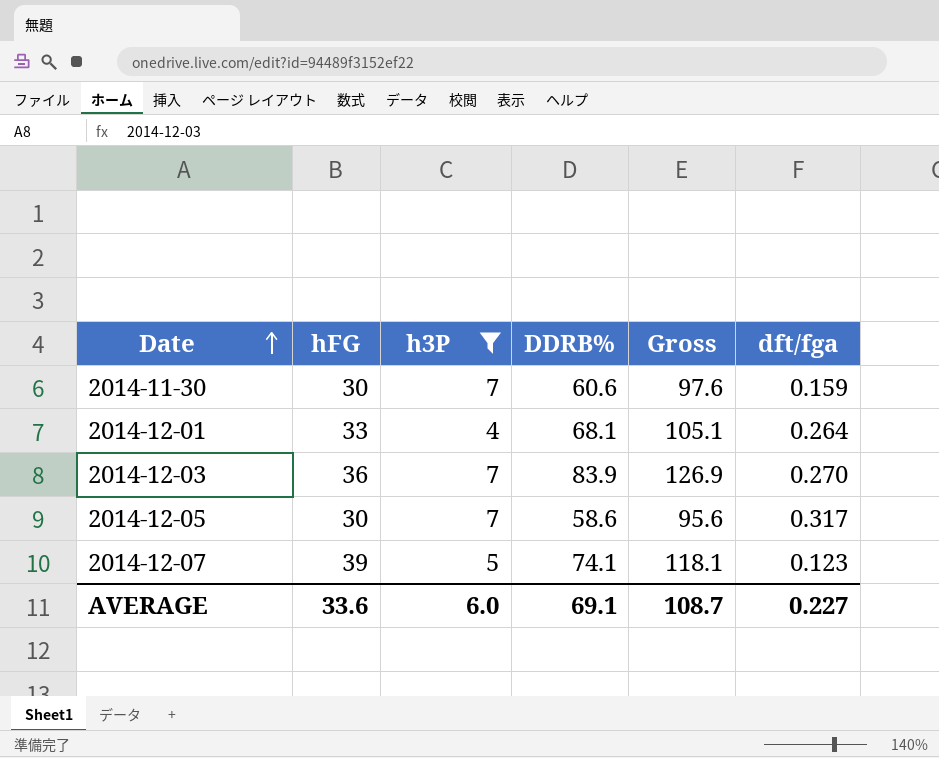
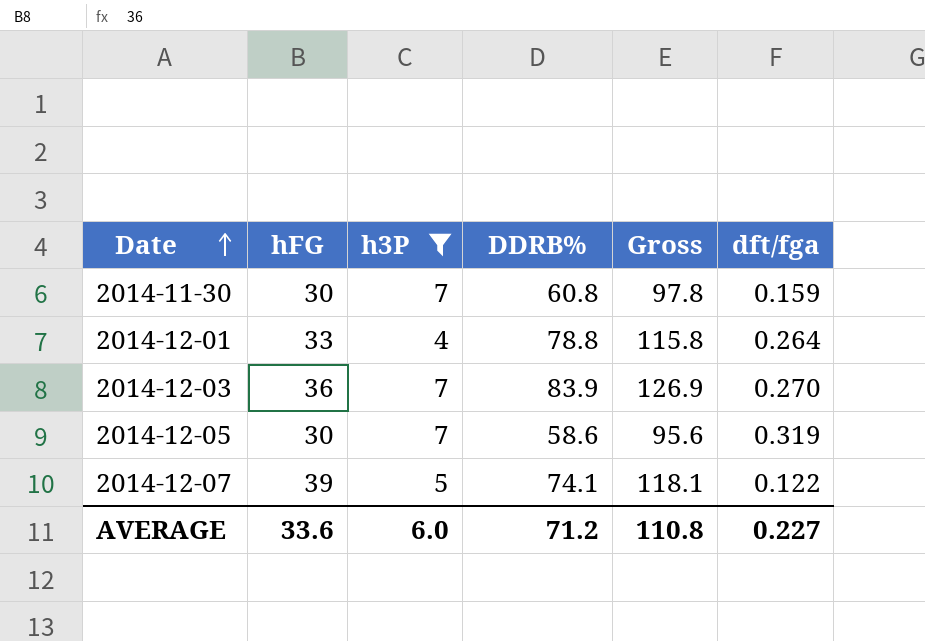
2014-11-30 | DDRB%: 60.6 -> 60.8
2014-11-30 | Gross: 97.6 -> 97.8
2014-12-01 | DDRB%: 68.1 -> 78.8
2014-12-01 | Gross: 105.1 -> 115.8
2014-12-05 | dft/fga: 0.317 -> 0.319
2014-12-07 | dft/fga: 0.123 -> 0.122
AVERAGE | DDRB%: 69.1 -> 71.2
AVERAGE | Gross: 108.7 -> 110.8

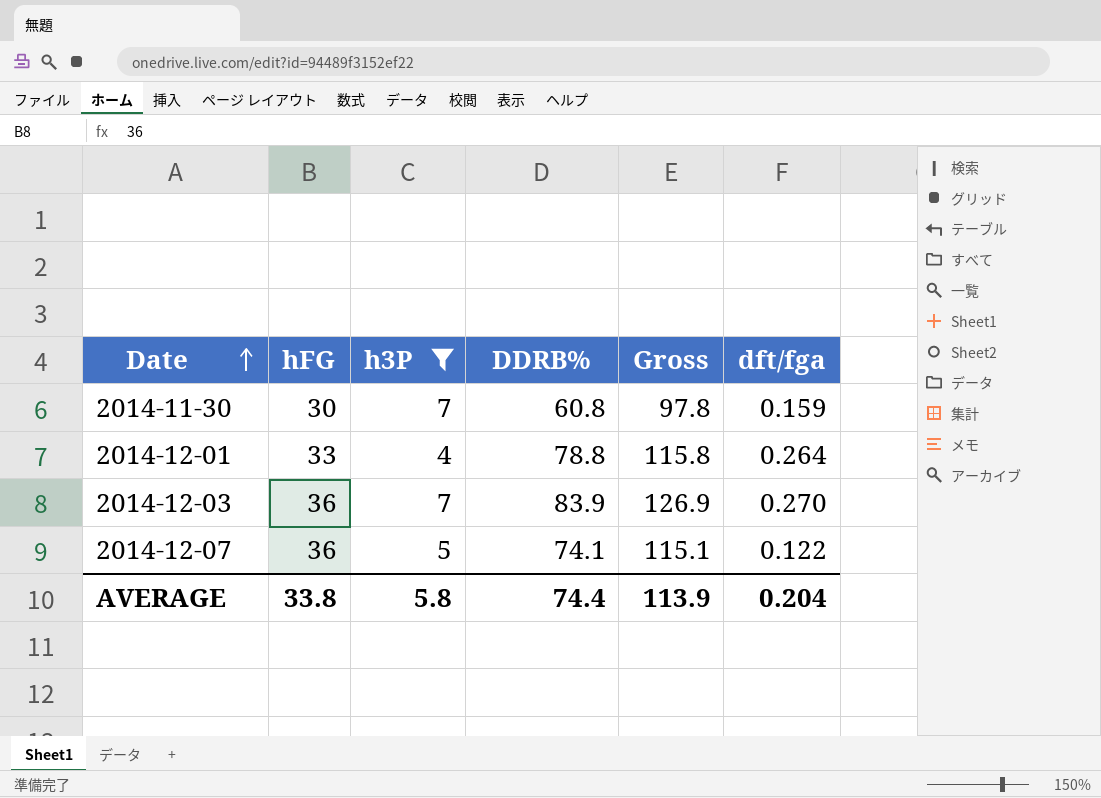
row 2014-12-05: 30 | 7 | 58.6 | 95.6 | 0.319 -> none
2014-12-07 | hFG: 39 -> 36
2014-12-07 | Gross: 118.1 -> 115.1
AVERAGE | hFG: 33.6 -> 33.8
AVERAGE | h3P: 6.0 -> 5.8
AVERAGE | DDRB%: 71.2 -> 74.4
AVERAGE | Gross: 110.8 -> 113.9
AVERAGE | dft/fga: 0.227 -> 0.204

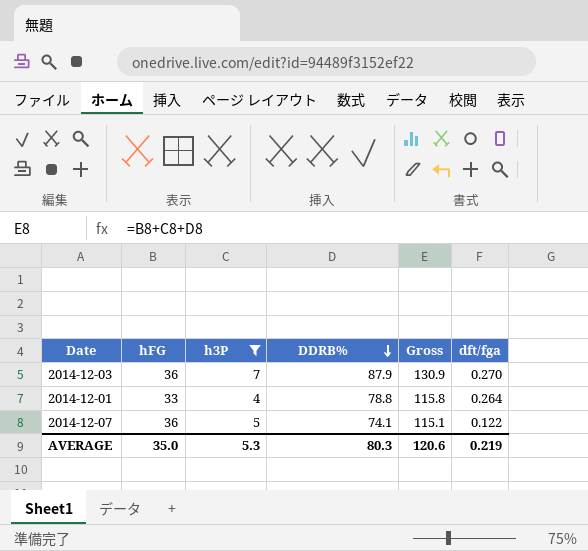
row order: Date ascending -> DDRB% descending
row 2014-11-30: 30 | 7 | 60.8 | 97.8 | 0.159 -> none
2014-12-03 | DDRB%: 83.9 -> 87.9
2014-12-03 | Gross: 126.9 -> 130.9
AVERAGE | hFG: 33.8 -> 35.0
AVERAGE | h3P: 5.8 -> 5.3
AVERAGE | DDRB%: 74.4 -> 80.3
AVERAGE | Gross: 113.9 -> 120.6
AVERAGE | dft/fga: 0.204 -> 0.219

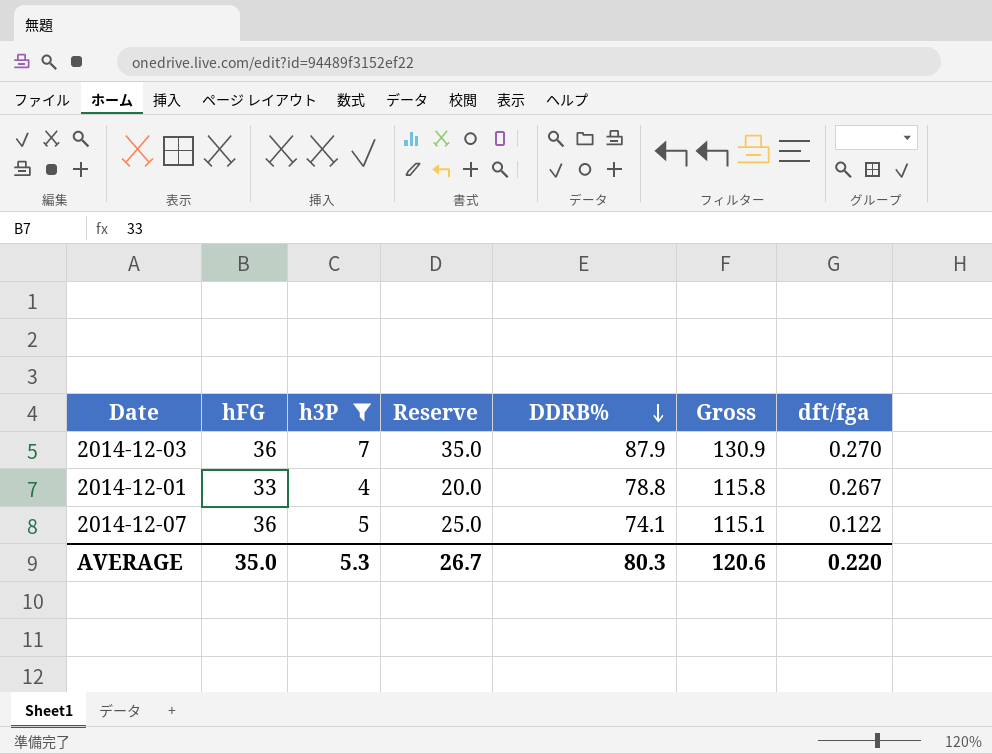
column Reserve | formula: none -> [h3P] * 5
2014-12-01 | dft/fga: 0.264 -> 0.267
AVERAGE | dft/fga: 0.219 -> 0.220

